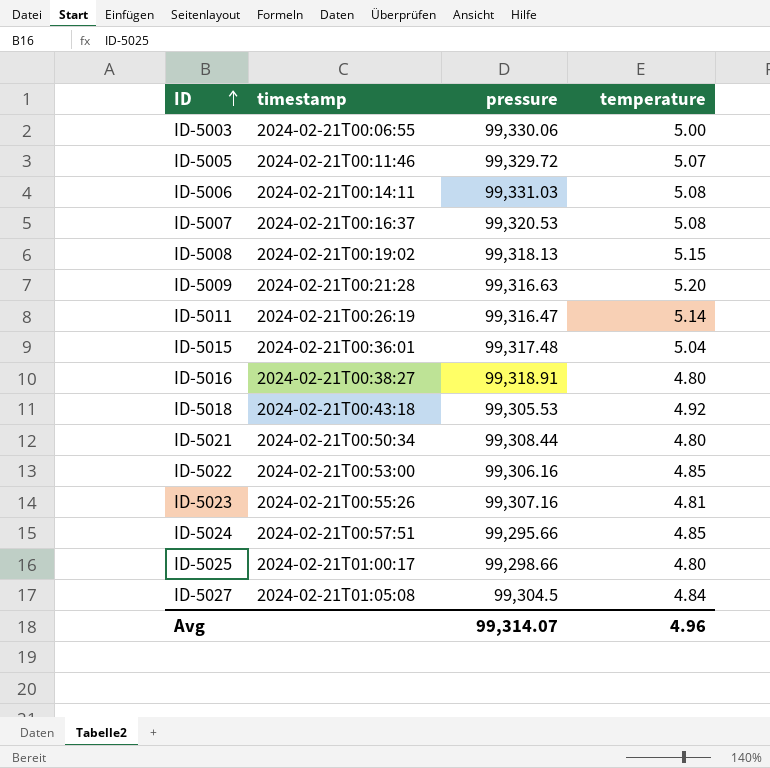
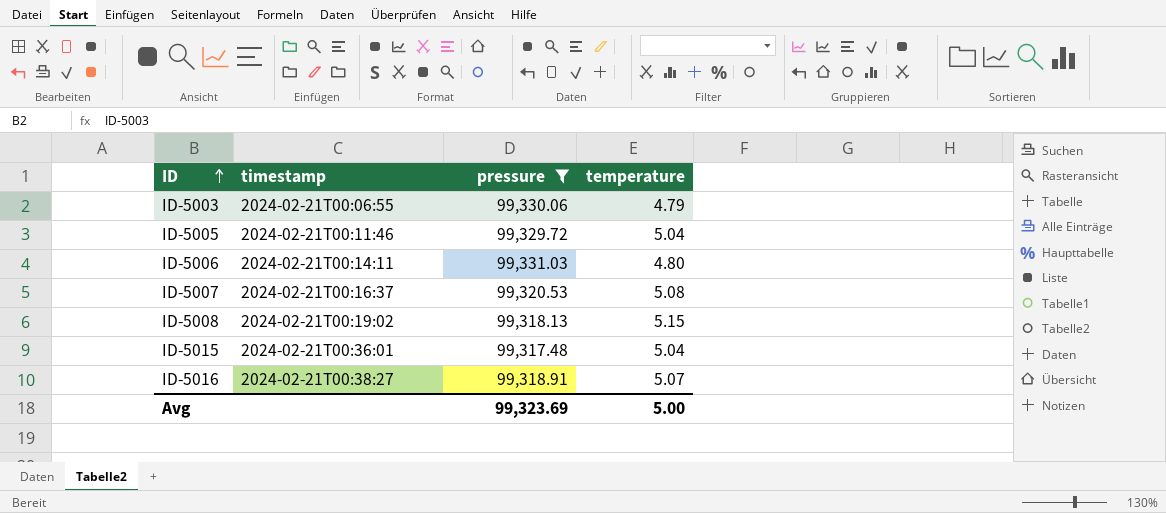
filter: none -> pressure >= 99,317.48
ID-5003 | temperature: 5.00 -> 4.79
ID-5005 | temperature: 5.07 -> 5.04
ID-5006 | temperature: 5.08 -> 4.80
ID-5016 | temperature: 4.80 -> 5.07
Avg | pressure: 99,314.07 -> 99,323.69
Avg | temperature: 4.96 -> 5.00

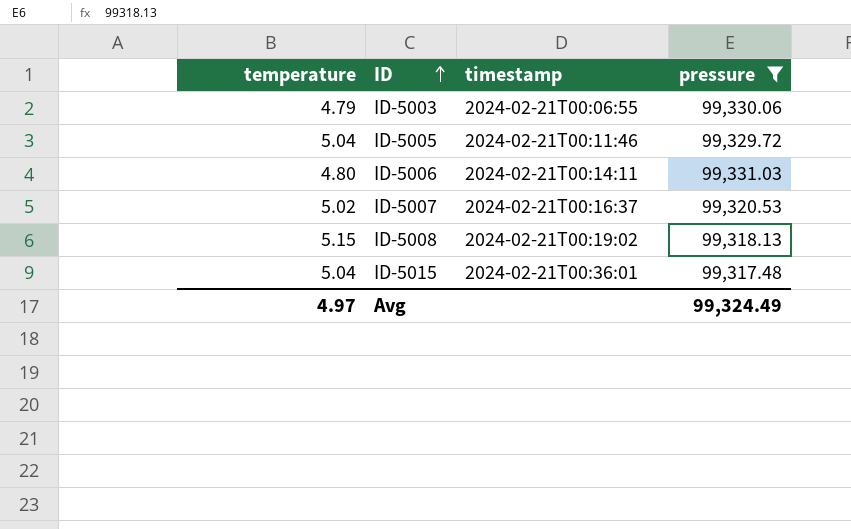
column temperature | position: 4 -> 1
row ID-5016: 2024-02-21T00:38:27 | 99,318.91 | 5.07 -> none
ID-5007 | temperature: 5.08 -> 5.02
Avg | temperature: 5.00 -> 4.97
Avg | pressure: 99,323.69 -> 99,324.49

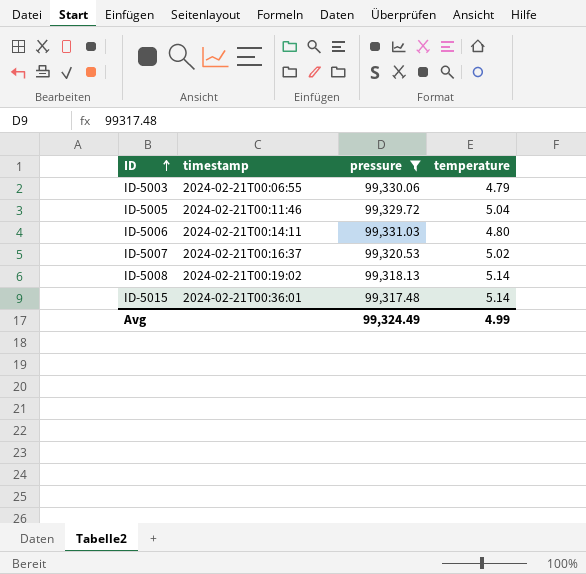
column temperature | position: 1 -> 4
ID-5008 | temperature: 5.15 -> 5.14
ID-5015 | temperature: 5.04 -> 5.14
Avg | temperature: 4.97 -> 4.99

